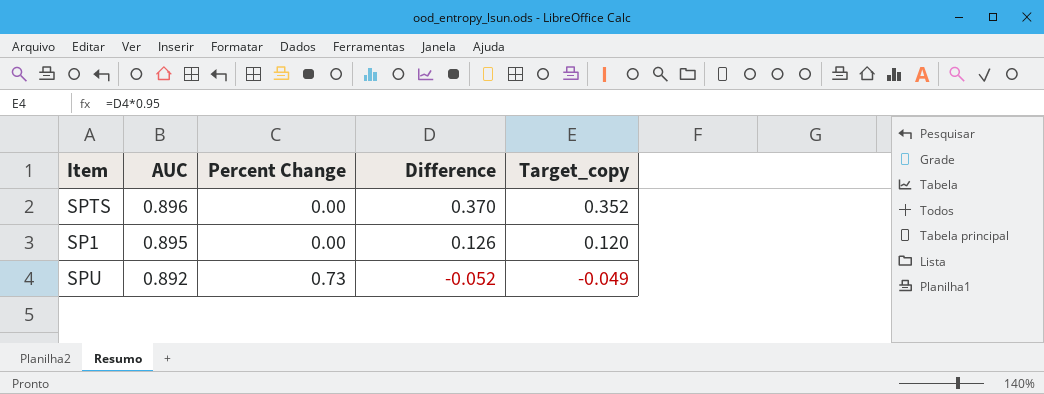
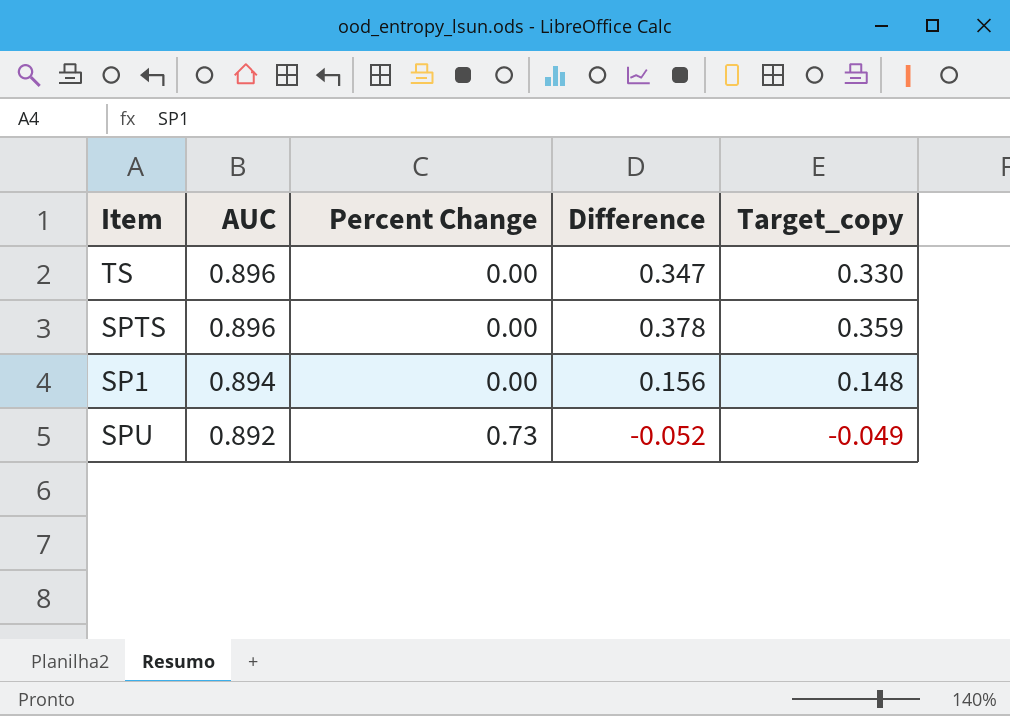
row TS: none -> 0.896 | 0.00 | 0.347 | 0.330
SPTS | Difference: 0.370 -> 0.378
SPTS | Target_copy: 0.352 -> 0.359
SP1 | AUC: 0.895 -> 0.894
SP1 | Difference: 0.126 -> 0.156
SP1 | Target_copy: 0.120 -> 0.148

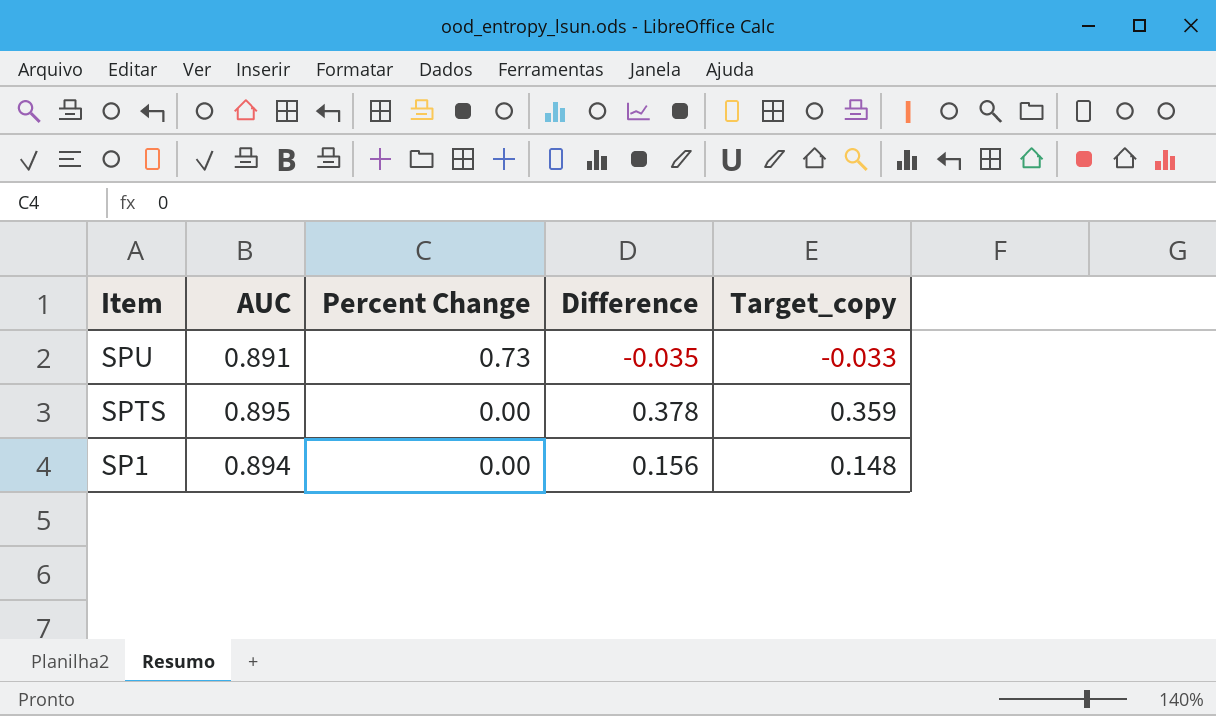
row order: AUC descending -> Item descending
row TS: 0.896 | 0.00 | 0.347 | 0.330 -> none
SPU | AUC: 0.892 -> 0.891
SPU | Difference: -0.052 -> -0.035
SPU | Target_copy: -0.049 -> -0.033
SPTS | AUC: 0.896 -> 0.895

